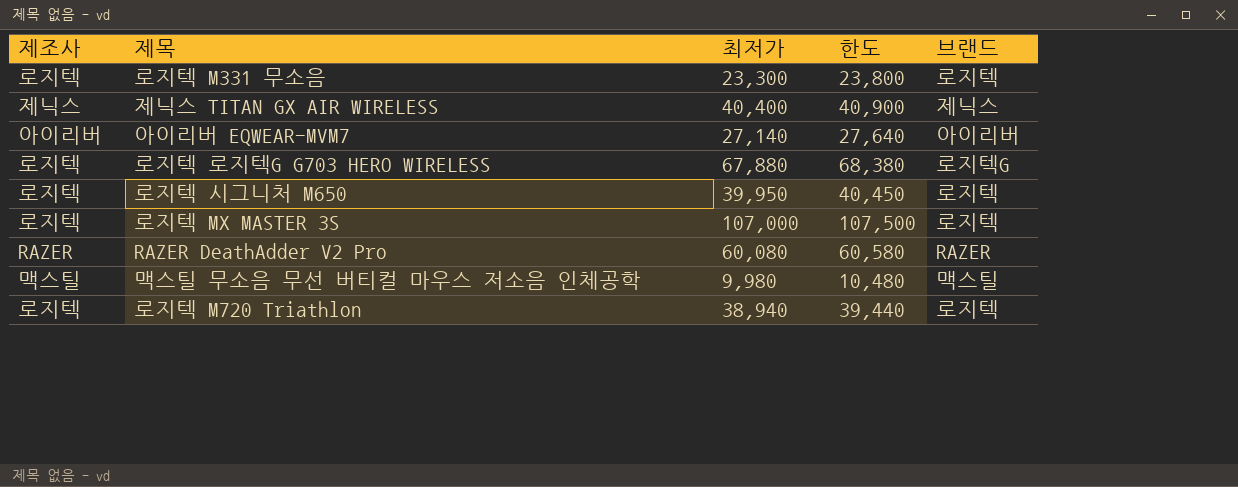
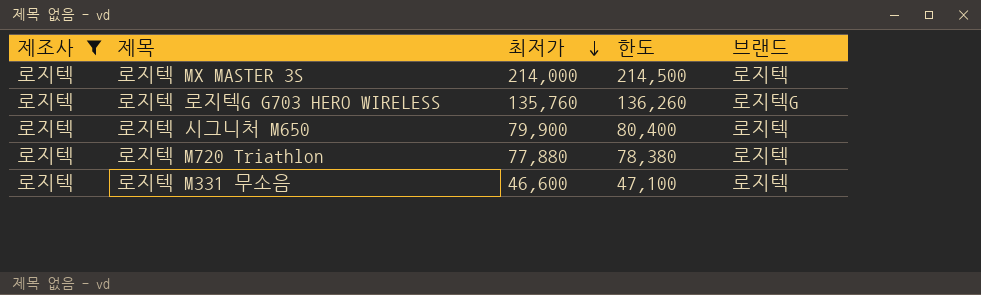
filter: none -> 제조사 = 로지텍
row order: none -> 최저가 descending
로지텍 MX MASTER 3S | 최저가: 107,000 -> 214,000
로지텍 MX MASTER 3S | 한도: 107,500 -> 214,500
로지텍 로지텍G G703 HERO WIRELESS | 최저가: 67,880 -> 135,760
로지텍 로지텍G G703 HERO WIRELESS | 한도: 68,380 -> 136,260
로지텍 시그니처 M650 | 최저가: 39,950 -> 79,900
로지텍 시그니처 M650 | 한도: 40,450 -> 80,400
로지텍 M720 Triathlon | 최저가: 38,940 -> 77,880
로지텍 M720 Triathlon | 한도: 39,440 -> 78,380
로지텍 M331 무소음 | 최저가: 23,300 -> 46,600
로지텍 M331 무소음 | 한도: 23,800 -> 47,100

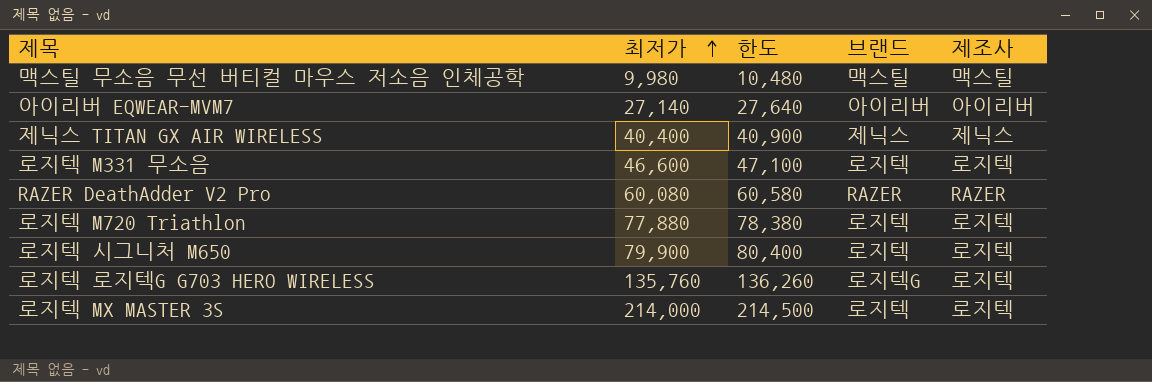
filter: 제조사 = 로지텍 -> none
row order: 최저가 descending -> 최저가 ascending
column 제조사 | position: 1 -> 5

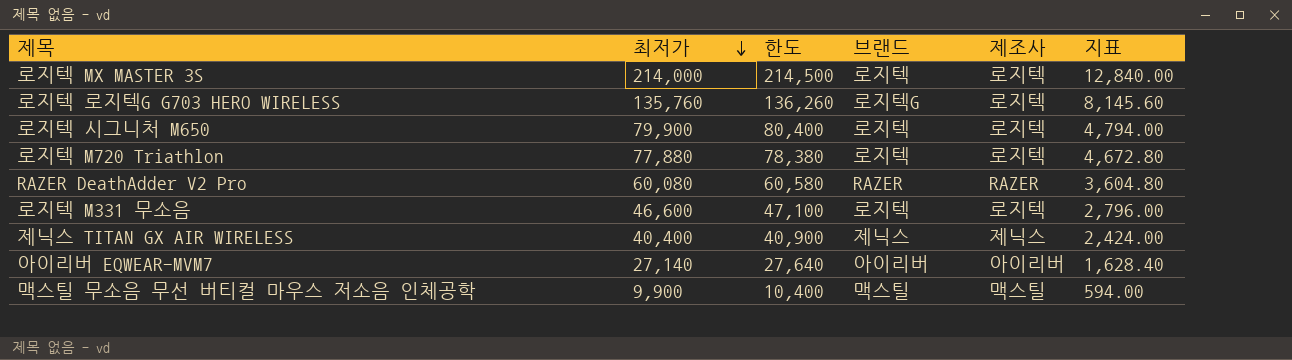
row order: 최저가 ascending -> 최저가 descending
column 지표 | formula: none -> [최저가] * 0.06
맥스틸 무소음 무선 버티컬 마우스 저소음 인체공학 | 최저가: 9,980 -> 9,900
맥스틸 무소음 무선 버티컬 마우스 저소음 인체공학 | 한도: 10,480 -> 10,400

